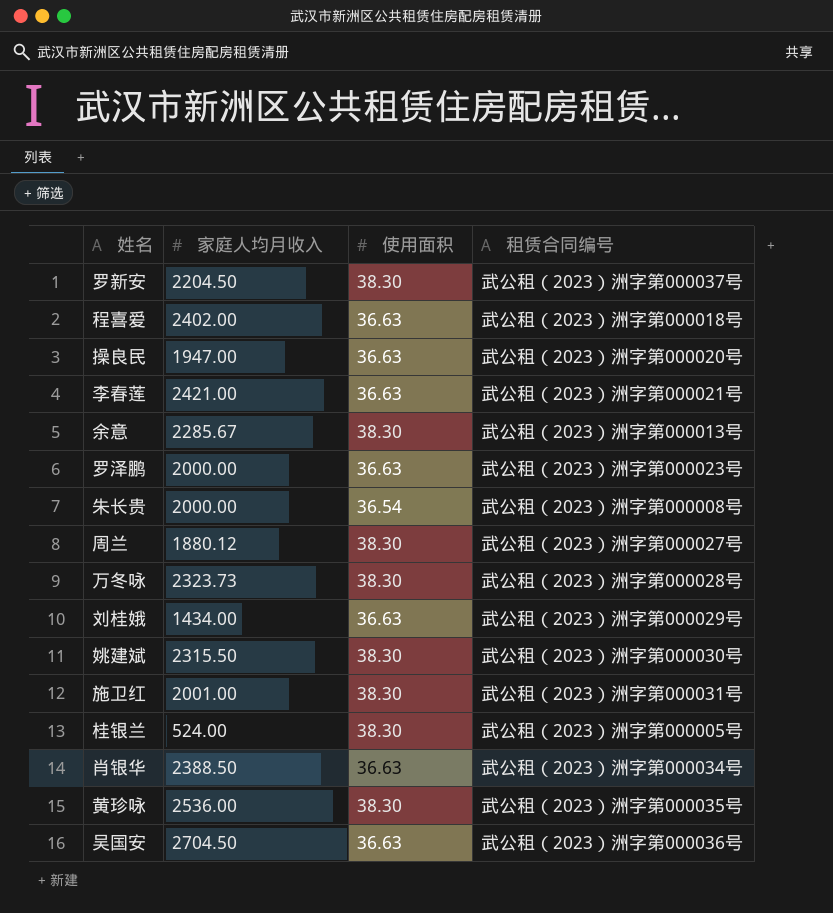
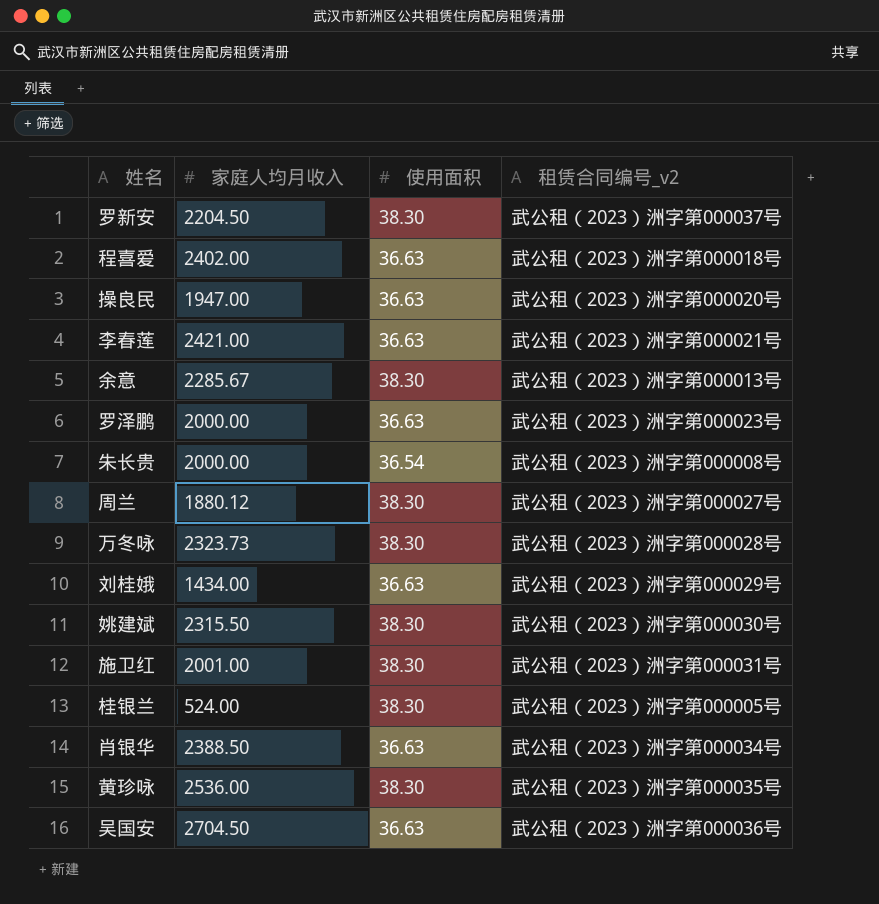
column name: 租赁合同编号 -> 租赁合同编号_v2

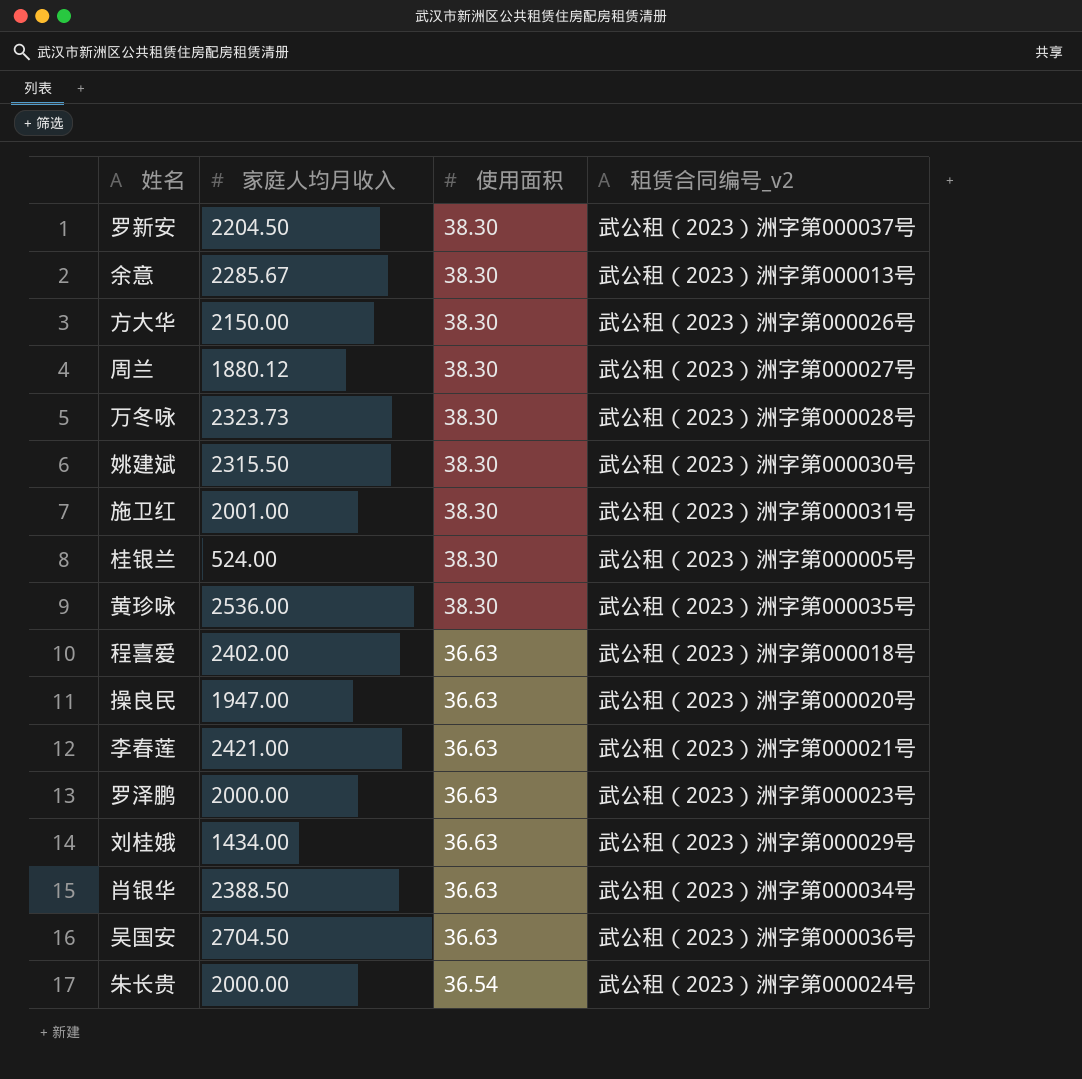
row order: none -> 使用面积 descending
row 方大华: none -> 2150.00 | 38.30 | 武公租（2023）洲字第000026号
朱长贵 | 租赁合同编号_v2: 武公租（2023）洲字第000008号 -> 武公租（2023）洲字第000024号

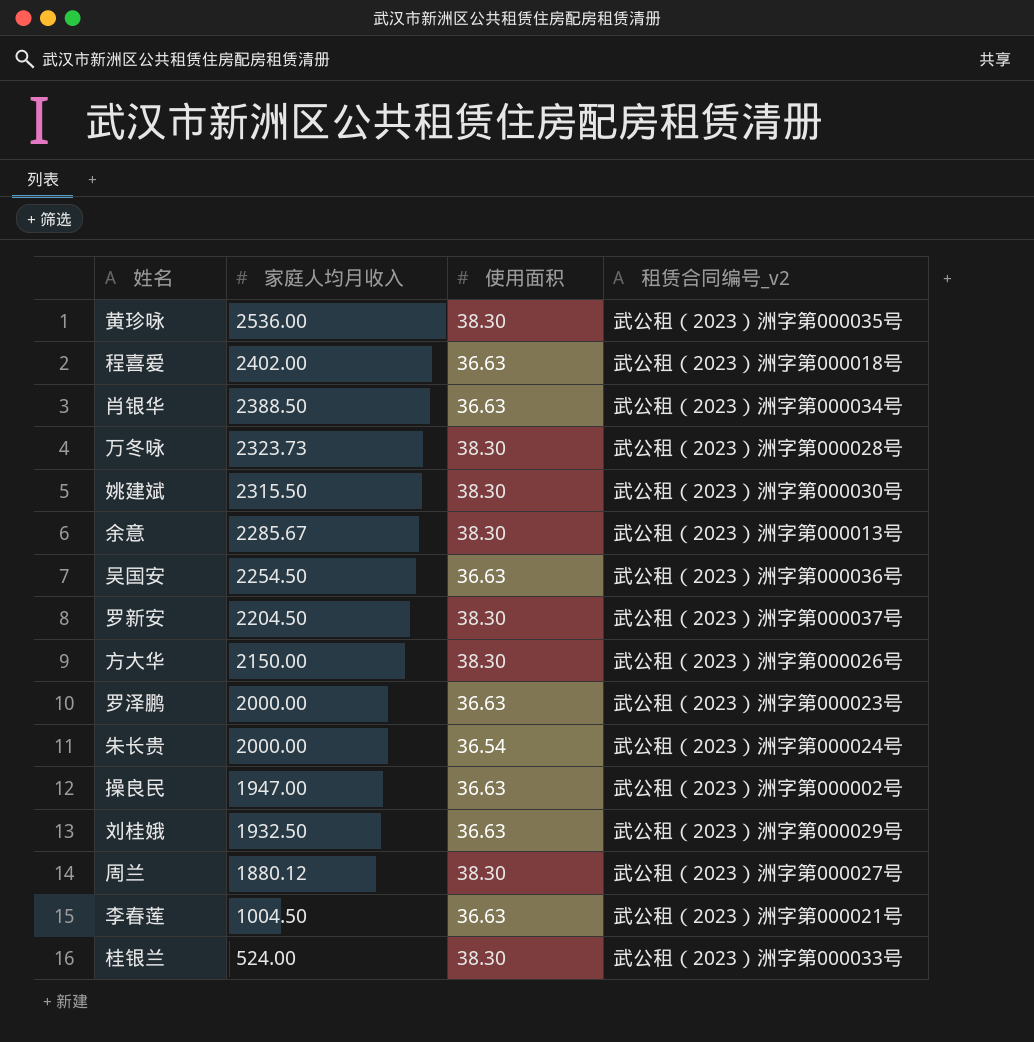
row order: 使用面积 descending -> 家庭人均月收入 descending
row 施卫红: 2001.00 | 38.30 | 武公租（2023）洲字第000031号 -> none
吴国安 | 家庭人均月收入: 2704.50 -> 2254.50
操良民 | 租赁合同编号_v2: 武公租（2023）洲字第000020号 -> 武公租（2023）洲字第000002号
刘桂娥 | 家庭人均月收入: 1434.00 -> 1932.50
李春莲 | 家庭人均月收入: 2421.00 -> 1004.50
桂银兰 | 租赁合同编号_v2: 武公租（2023）洲字第000005号 -> 武公租（2023）洲字第000033号

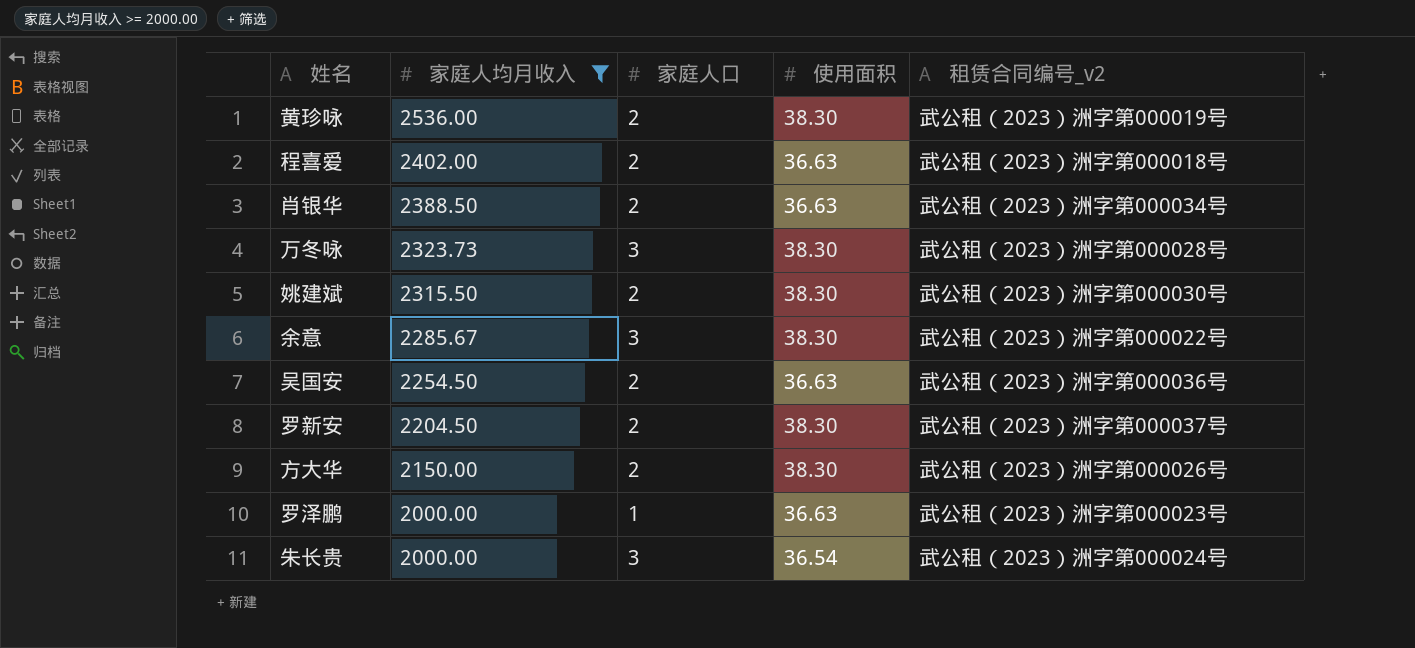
filter: none -> 家庭人均月收入 >= 2000.00
column 家庭人口 | position: none -> 3
黄珍咏 | 租赁合同编号_v2: 武公租（2023）洲字第000035号 -> 武公租（2023）洲字第000019号
余意 | 租赁合同编号_v2: 武公租（2023）洲字第000013号 -> 武公租（2023）洲字第000022号

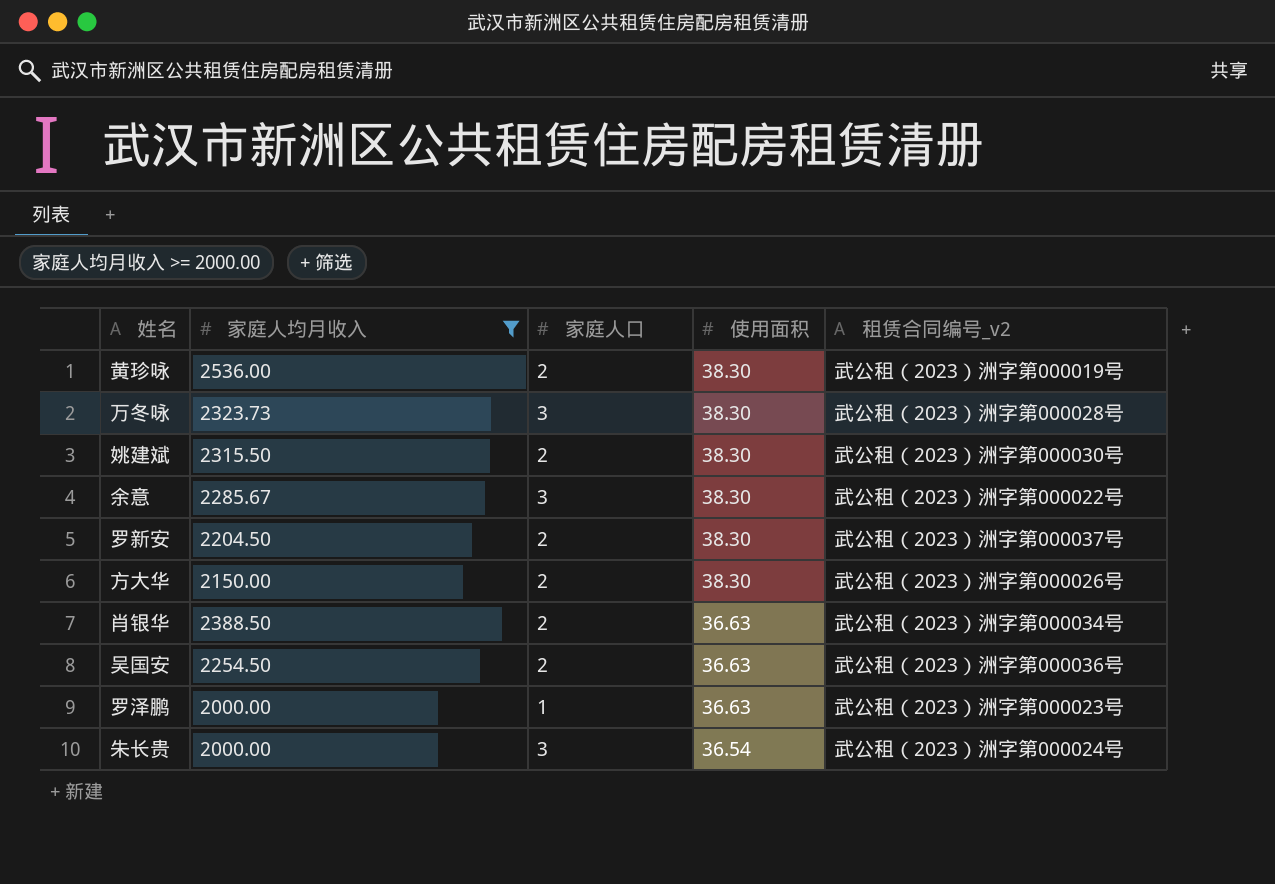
row order: 家庭人均月收入 descending -> 使用面积 descending
row 程喜爱: 2402.00 | 2 | 36.63 | 武公租（2023）洲字第000018号 -> none

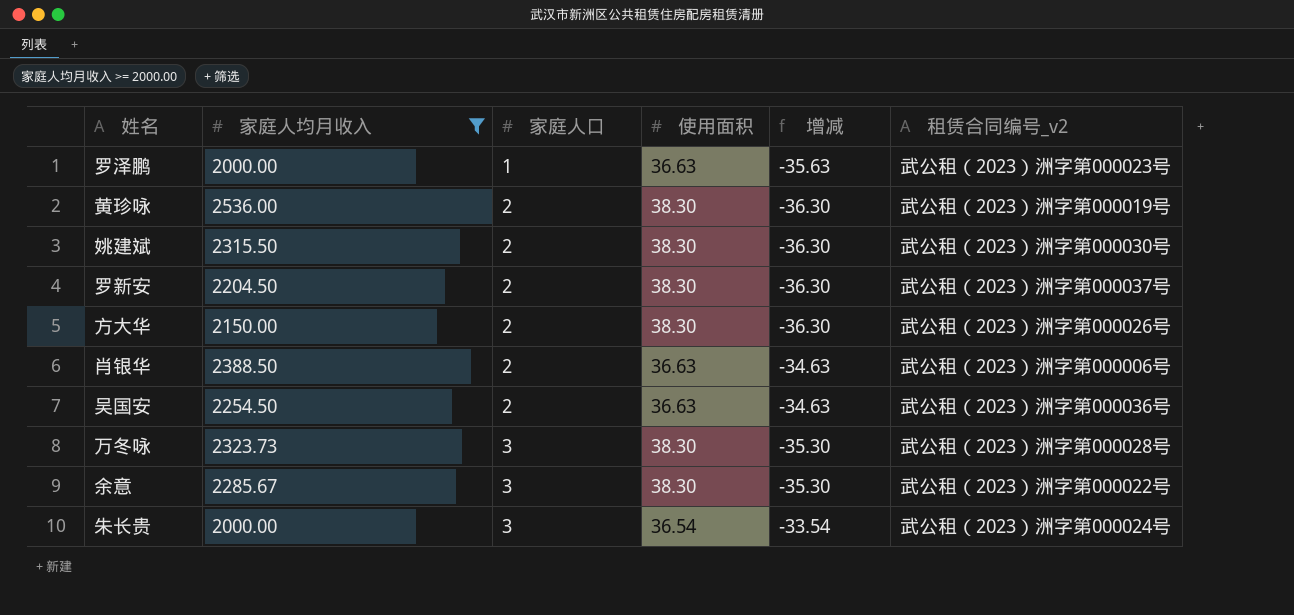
row order: 使用面积 descending -> 家庭人口 ascending
column 增减 | formula: none -> [家庭人口] - [使用面积]
肖银华 | 租赁合同编号_v2: 武公租（2023）洲字第000034号 -> 武公租（2023）洲字第000006号

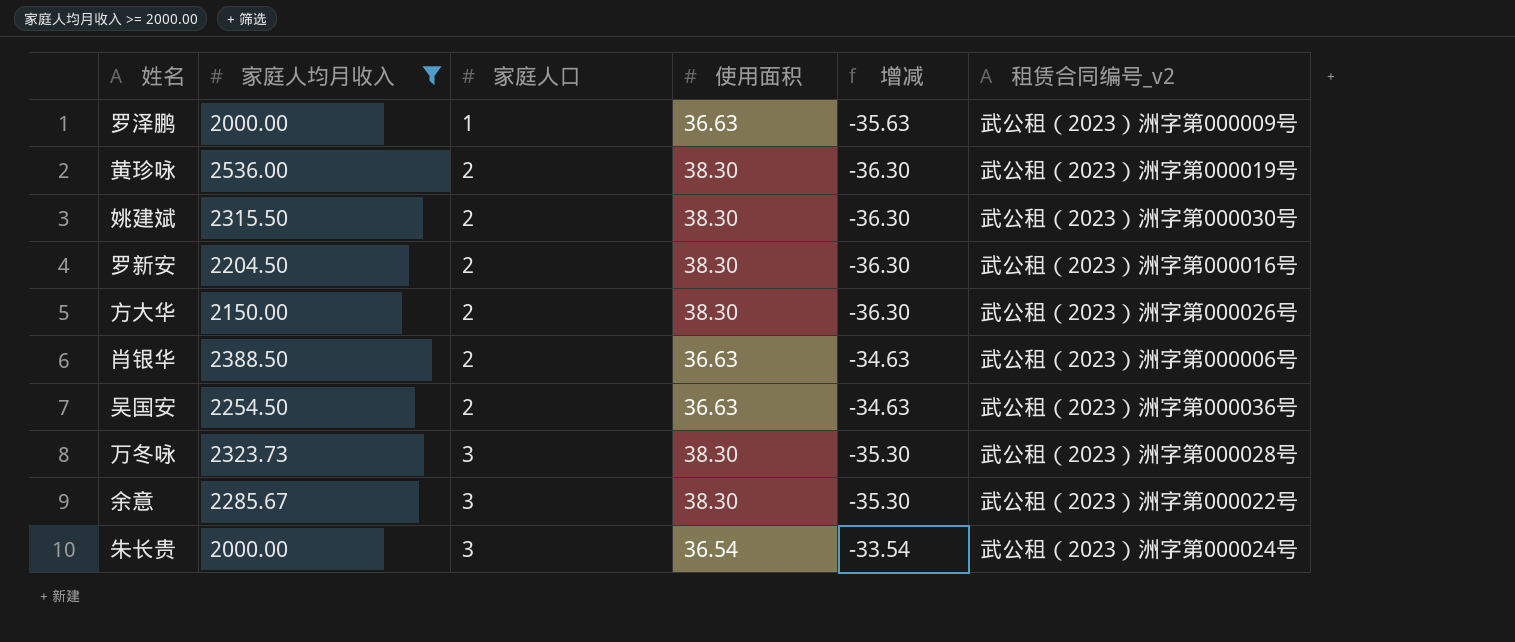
罗泽鹏 | 租赁合同编号_v2: 武公租（2023）洲字第000023号 -> 武公租（2023）洲字第000009号
罗新安 | 租赁合同编号_v2: 武公租（2023）洲字第000037号 -> 武公租（2023）洲字第000016号

